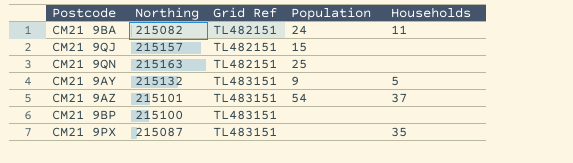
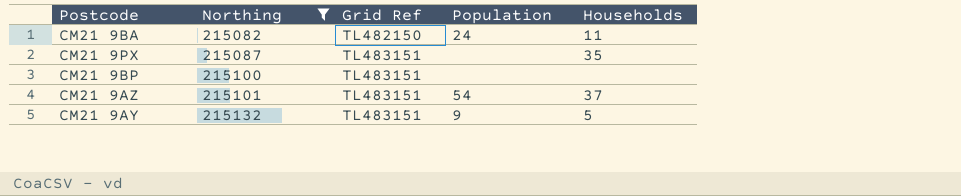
filter: none -> Northing <= 215132
row order: Grid Ref ascending -> Northing ascending
CM21 9BA | Grid Ref: TL482151 -> TL482150

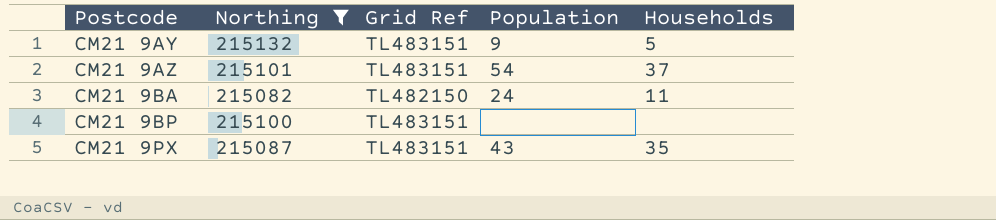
row order: Northing ascending -> Postcode ascending
CM21 9PX | Population: none -> 43

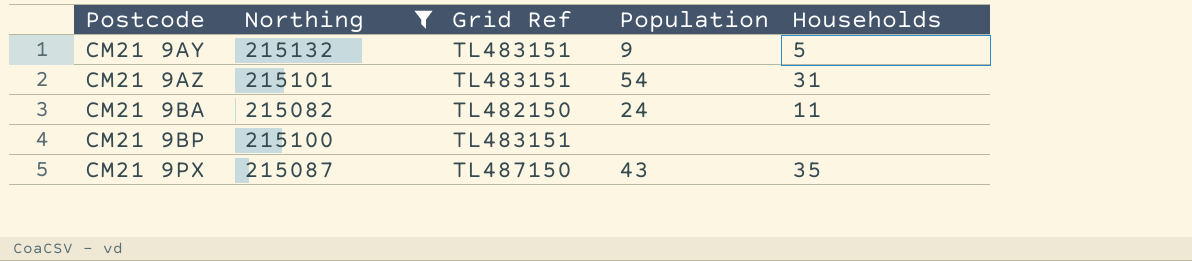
CM21 9AZ | Households: 37 -> 31
CM21 9PX | Grid Ref: TL483151 -> TL487150

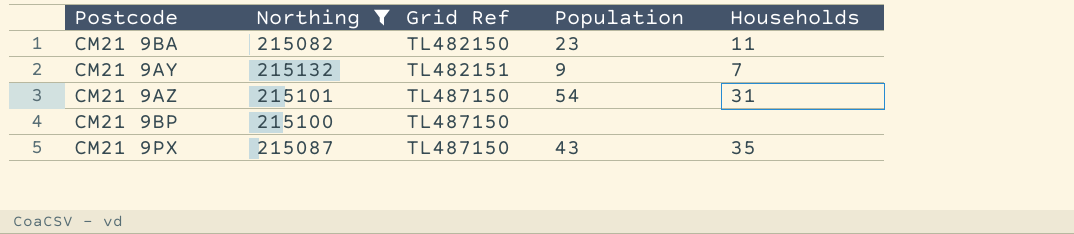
row order: Postcode ascending -> Grid Ref ascending
CM21 9BA | Population: 24 -> 23
CM21 9AY | Grid Ref: TL483151 -> TL482151
CM21 9AY | Households: 5 -> 7
CM21 9AZ | Grid Ref: TL483151 -> TL487150
CM21 9BP | Grid Ref: TL483151 -> TL487150

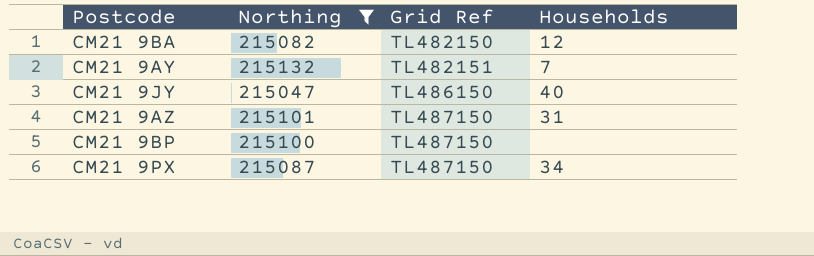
column Population | position: 4 -> none
CM21 9BA | Households: 11 -> 12
row CM21 9JY: none -> 215047 | TL486150 | 40
CM21 9PX | Households: 35 -> 34

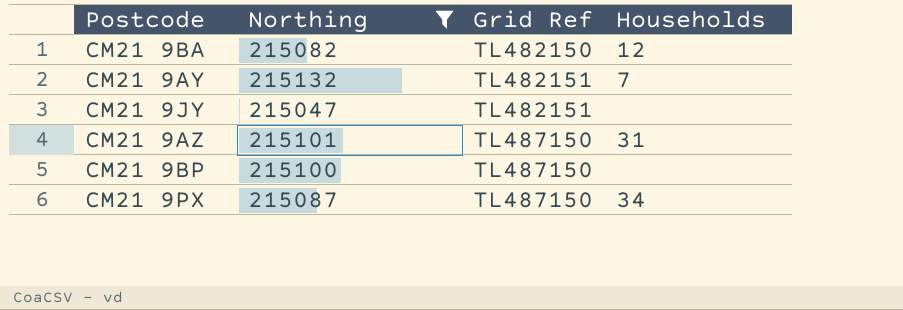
CM21 9JY | Grid Ref: TL486150 -> TL482151
CM21 9JY | Households: 40 -> none

